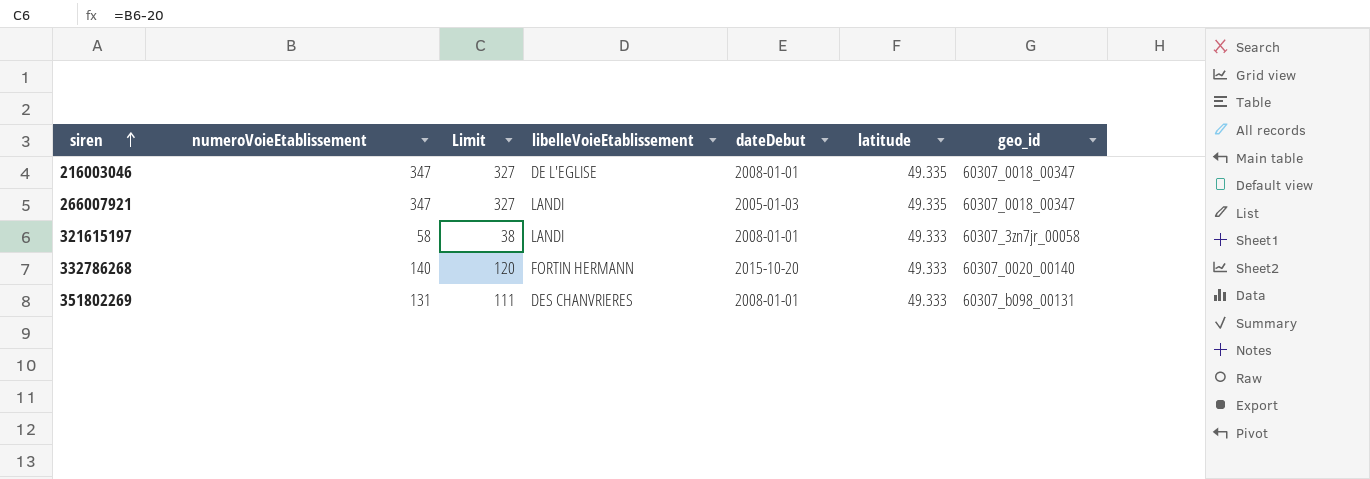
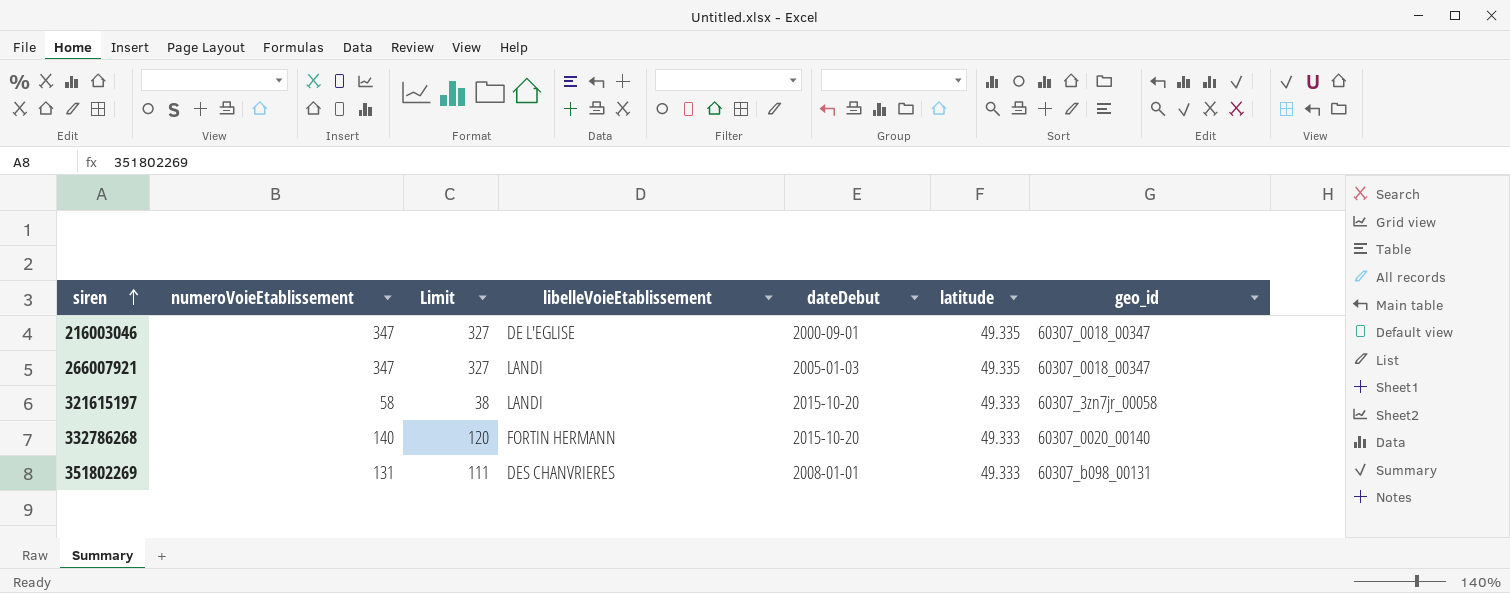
216003046 | dateDebut: 2008-01-01 -> 2000-09-01
321615197 | dateDebut: 2008-01-01 -> 2015-10-20

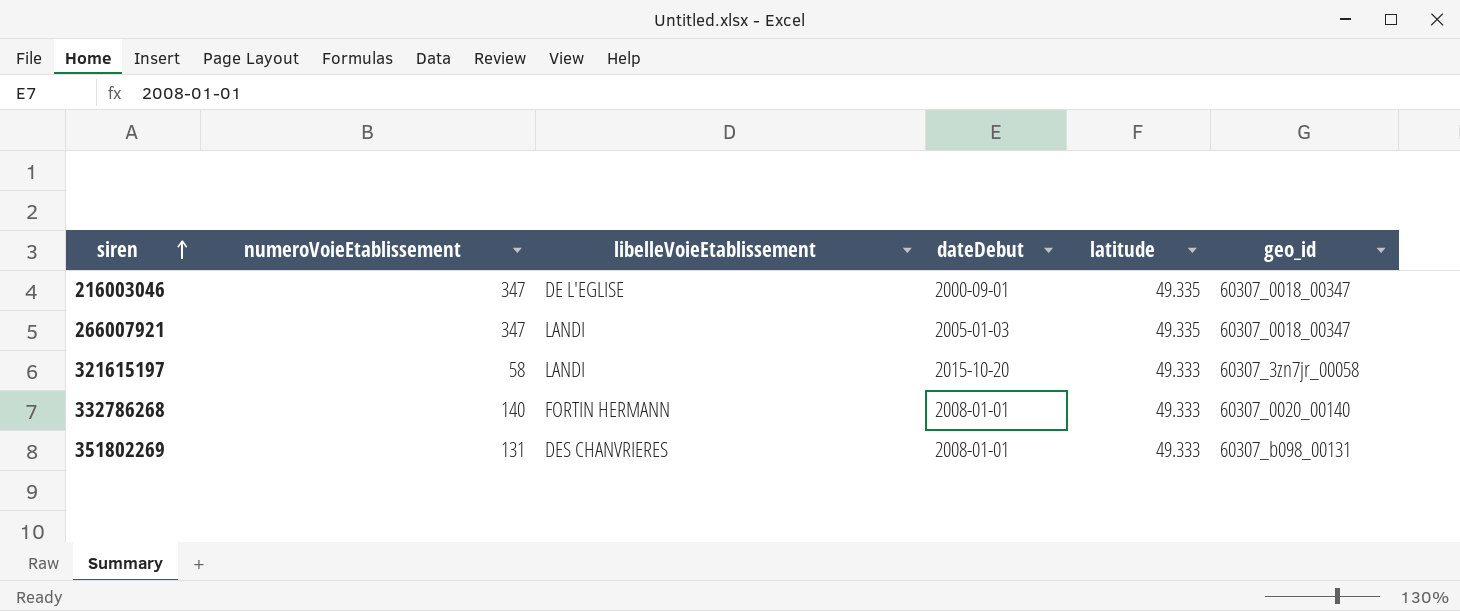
column Limit | formula: [numeroVoieEtablissement] - 20 -> none
332786268 | dateDebut: 2015-10-20 -> 2008-01-01

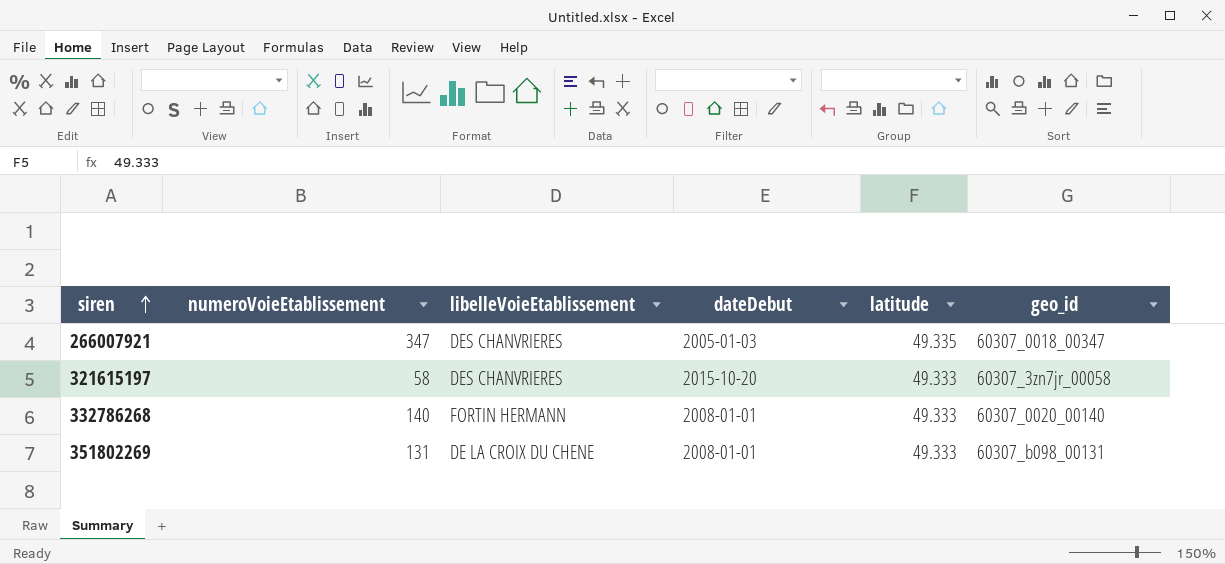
row 216003046: 347 | DE L'EGLISE | 2000-09-01 | 49.335 | 60307_0018_00347 -> none
266007921 | libelleVoieEtablissement: LANDI -> DES CHANVRIERES
321615197 | libelleVoieEtablissement: LANDI -> DES CHANVRIERES
351802269 | libelleVoieEtablissement: DES CHANVRIERES -> DE LA CROIX DU CHENE

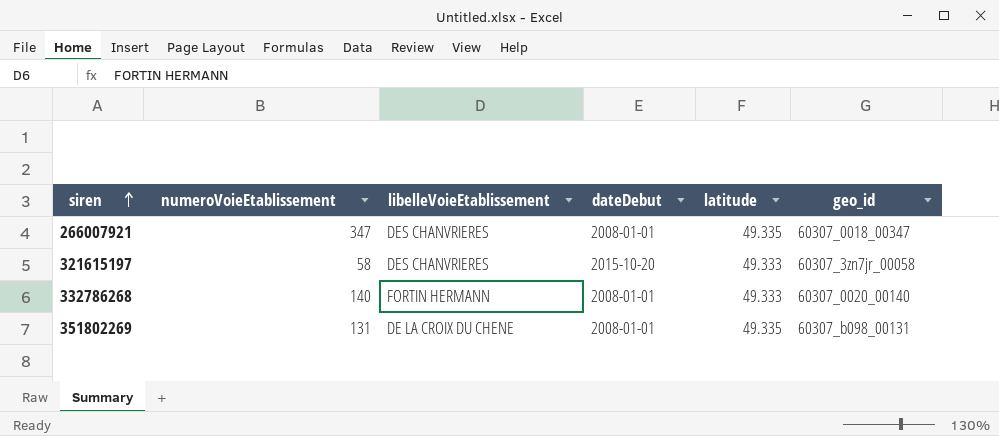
266007921 | dateDebut: 2005-01-03 -> 2008-01-01
351802269 | latitude: 49.333 -> 49.335

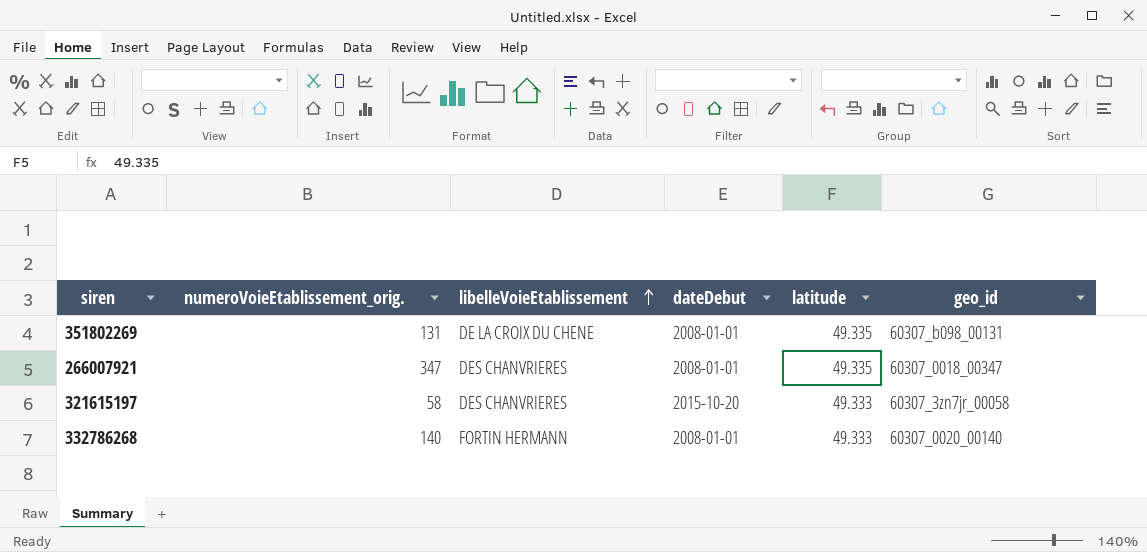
row order: siren ascending -> libelleVoieEtablissement ascending
column name: numeroVoieEtablissement -> numeroVoieEtablissement_orig.

